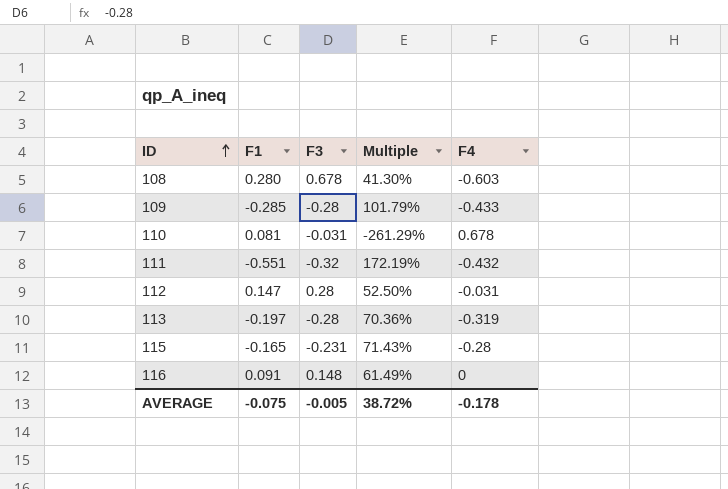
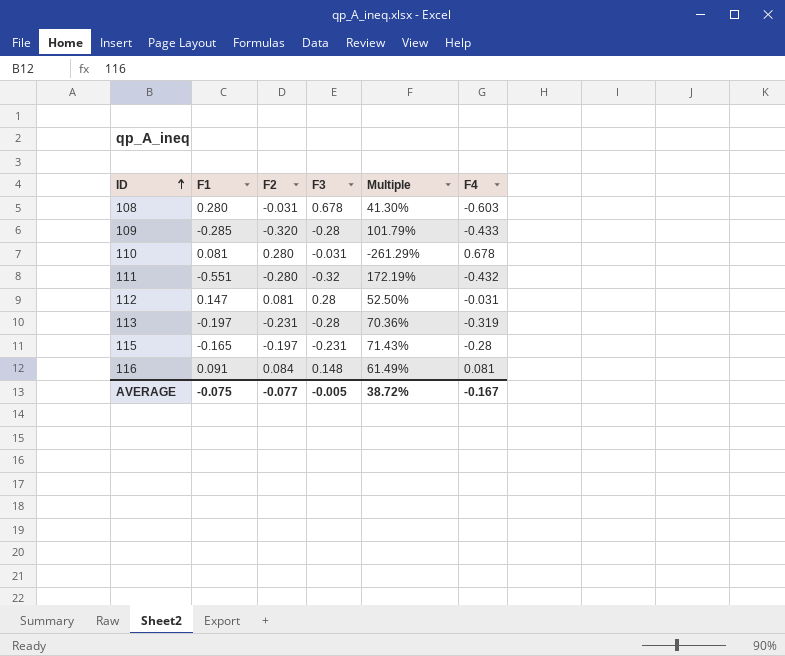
column F2 | position: none -> 3
116 | F4: 0 -> 0.081
AVERAGE | F4: -0.178 -> -0.167

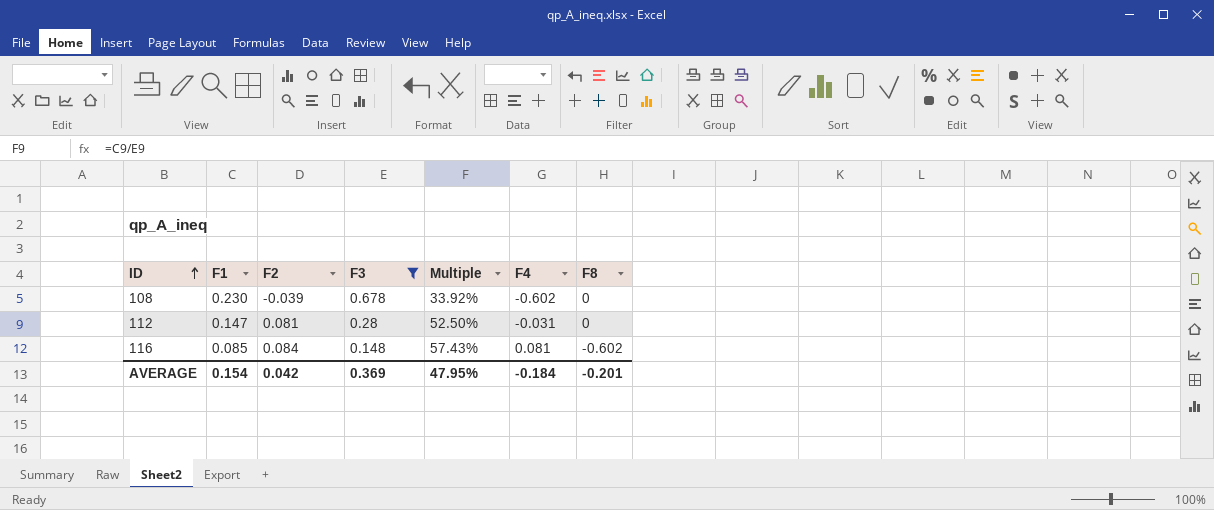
filter: none -> F3 >= 0.148
column F8 | position: none -> 7
108 | F1: 0.280 -> 0.230
108 | F2: -0.031 -> -0.039
108 | Multiple: 41.30% -> 33.92%
108 | F4: -0.603 -> -0.602
116 | F1: 0.091 -> 0.085
116 | Multiple: 61.49% -> 57.43%
AVERAGE | F1: -0.075 -> 0.154
AVERAGE | F2: -0.077 -> 0.042
AVERAGE | F3: -0.005 -> 0.369
AVERAGE | Multiple: 38.72% -> 47.95%
AVERAGE | F4: -0.167 -> -0.184

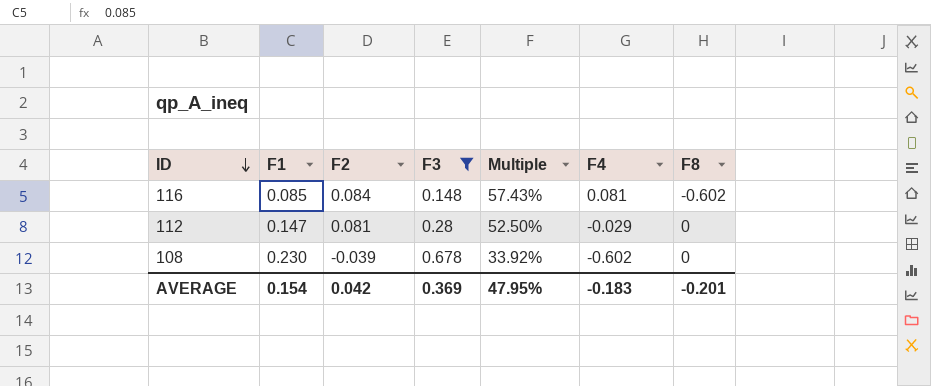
row order: ID ascending -> ID descending
112 | F4: -0.031 -> -0.029
AVERAGE | F4: -0.184 -> -0.183

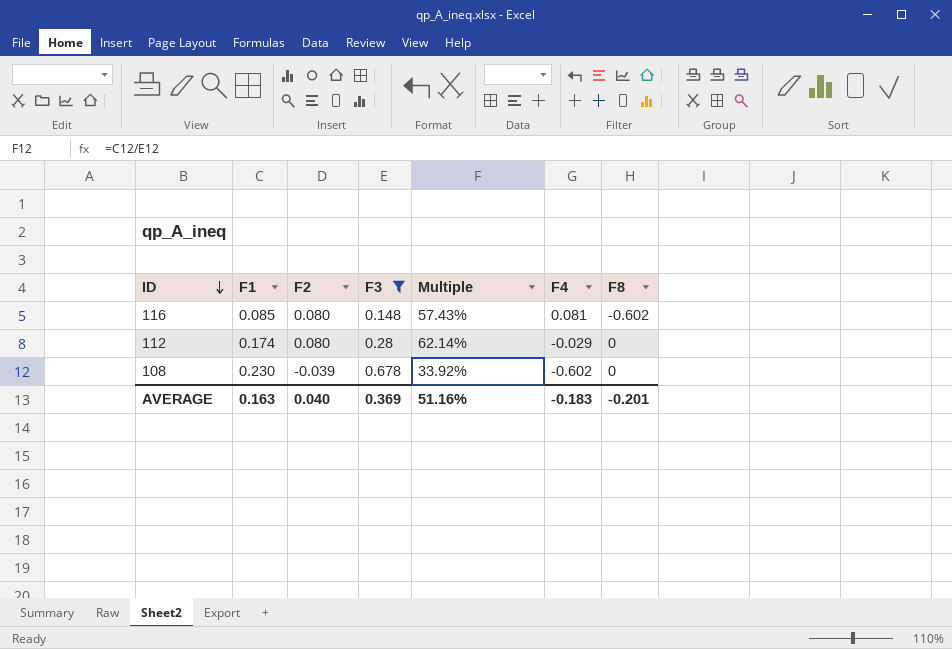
116 | F2: 0.084 -> 0.080
112 | F1: 0.147 -> 0.174
112 | F2: 0.081 -> 0.080
112 | Multiple: 52.50% -> 62.14%
AVERAGE | F1: 0.154 -> 0.163
AVERAGE | F2: 0.042 -> 0.040
AVERAGE | Multiple: 47.95% -> 51.16%

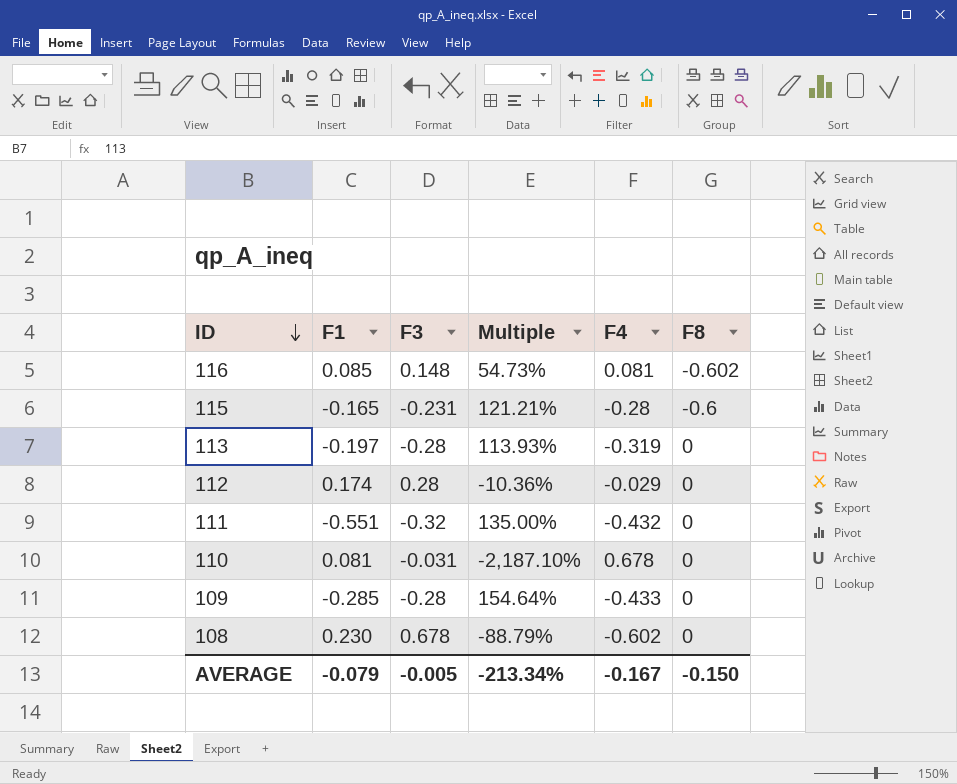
filter: F3 >= 0.148 -> none
column F2 | position: 3 -> none
column Multiple | formula: [F1] / [F3] -> [F4] / [F3]
AVERAGE | F1: 0.163 -> -0.079
AVERAGE | F3: 0.369 -> -0.005
AVERAGE | Multiple: 51.16% -> -213.34%
AVERAGE | F4: -0.183 -> -0.167
AVERAGE | F8: -0.201 -> -0.150

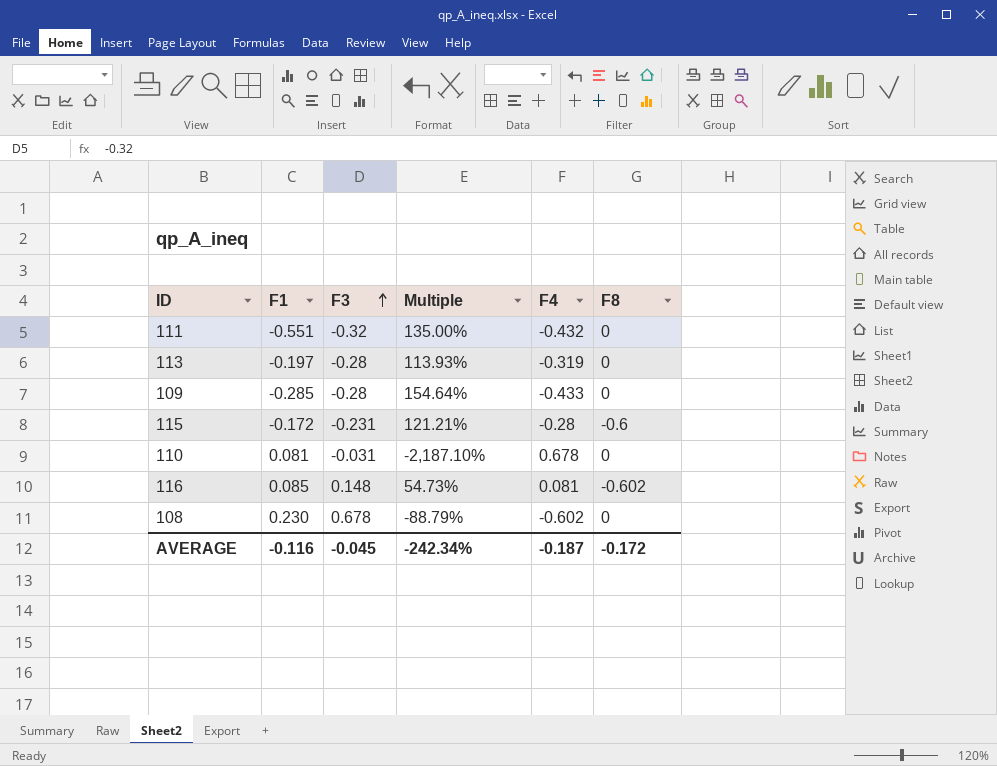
row order: ID descending -> F3 ascending
row 112: 0.174 | 0.28 | -10.36% | -0.029 | 0 -> none
115 | F1: -0.165 -> -0.172
AVERAGE | F1: -0.079 -> -0.116
AVERAGE | F3: -0.005 -> -0.045
AVERAGE | Multiple: -213.34% -> -242.34%
AVERAGE | F4: -0.167 -> -0.187
AVERAGE | F8: -0.150 -> -0.172

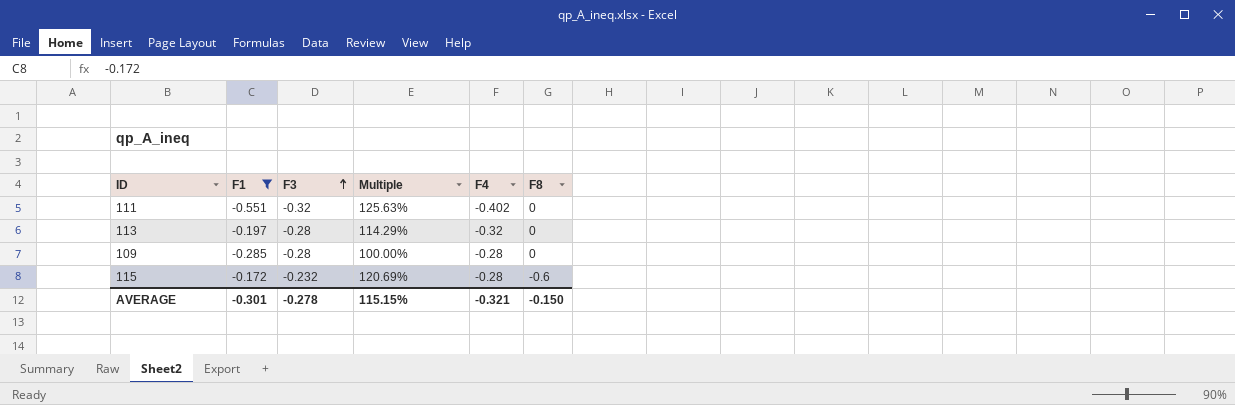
filter: none -> F1 <= -0.172
111 | Multiple: 135.00% -> 125.63%
111 | F4: -0.432 -> -0.402
113 | Multiple: 113.93% -> 114.29%
113 | F4: -0.319 -> -0.32
109 | Multiple: 154.64% -> 100.00%
109 | F4: -0.433 -> -0.28
115 | F3: -0.231 -> -0.232
115 | Multiple: 121.21% -> 120.69%
AVERAGE | F1: -0.116 -> -0.301
AVERAGE | F3: -0.045 -> -0.278
AVERAGE | Multiple: -242.34% -> 115.15%
AVERAGE | F4: -0.187 -> -0.321
AVERAGE | F8: -0.172 -> -0.150

